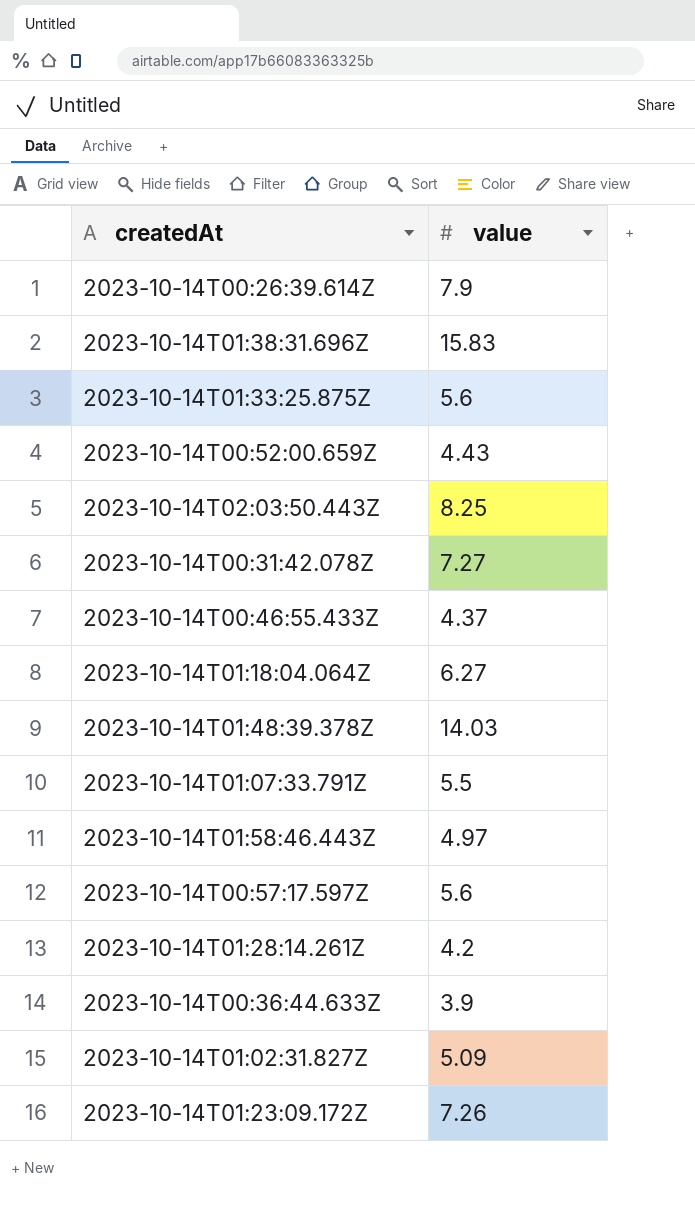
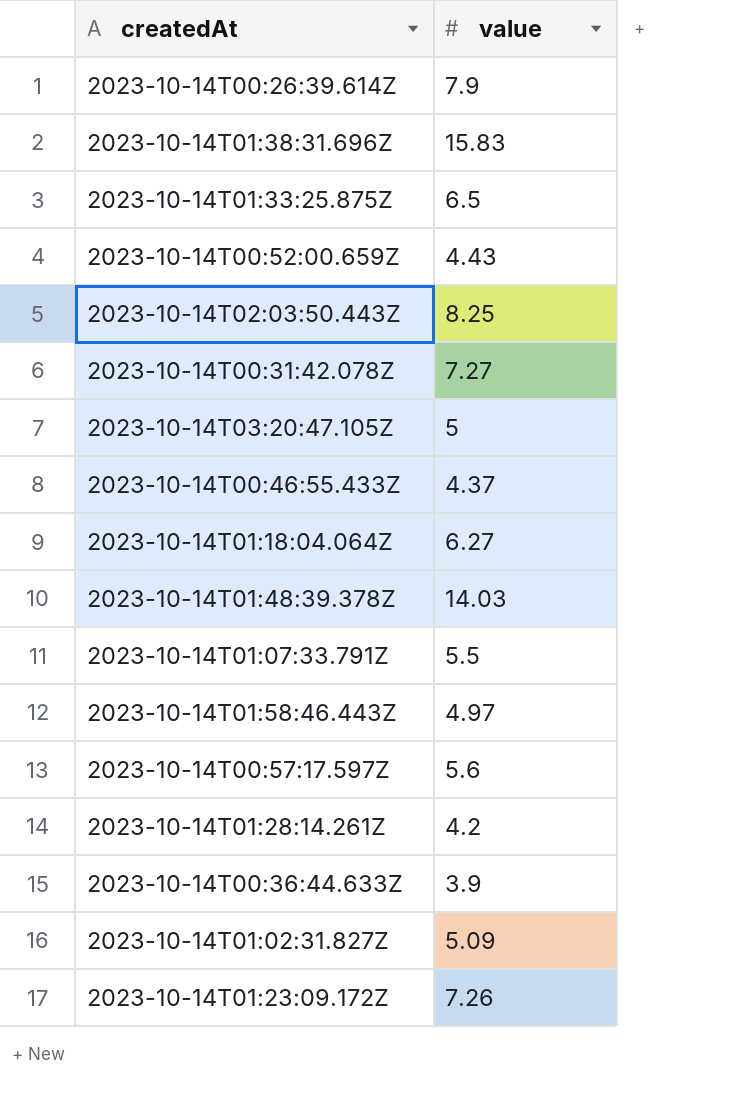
2023-10-14T01:33:25.875Z | value: 5.6 -> 6.5
row 2023-10-14T03:20:47.105Z: none -> 5

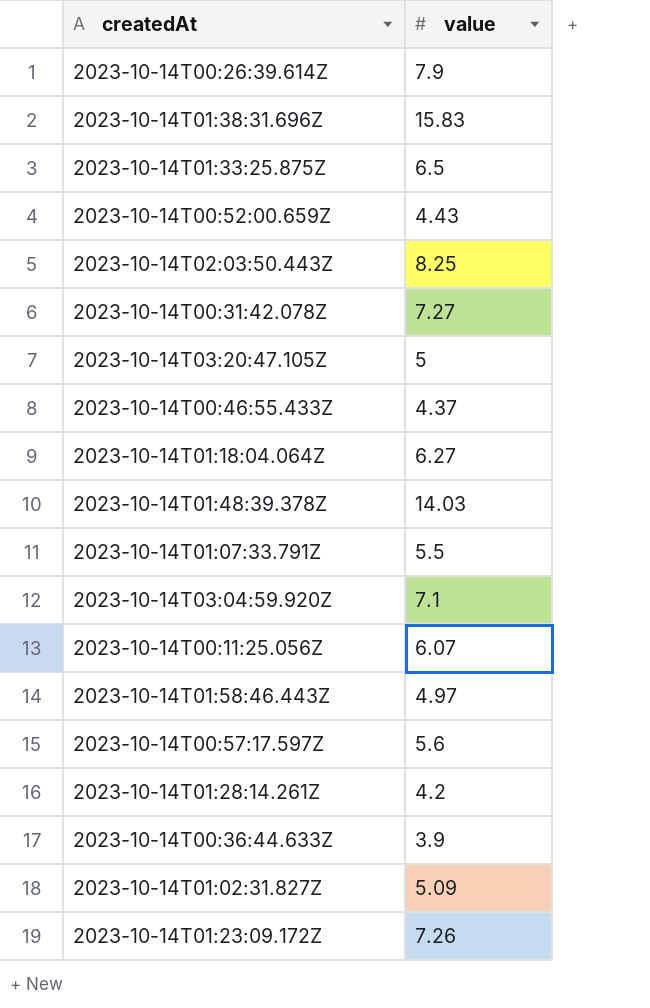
row 2023-10-14T03:04:59.920Z: none -> 7.1
row 2023-10-14T00:11:25.056Z: none -> 6.07

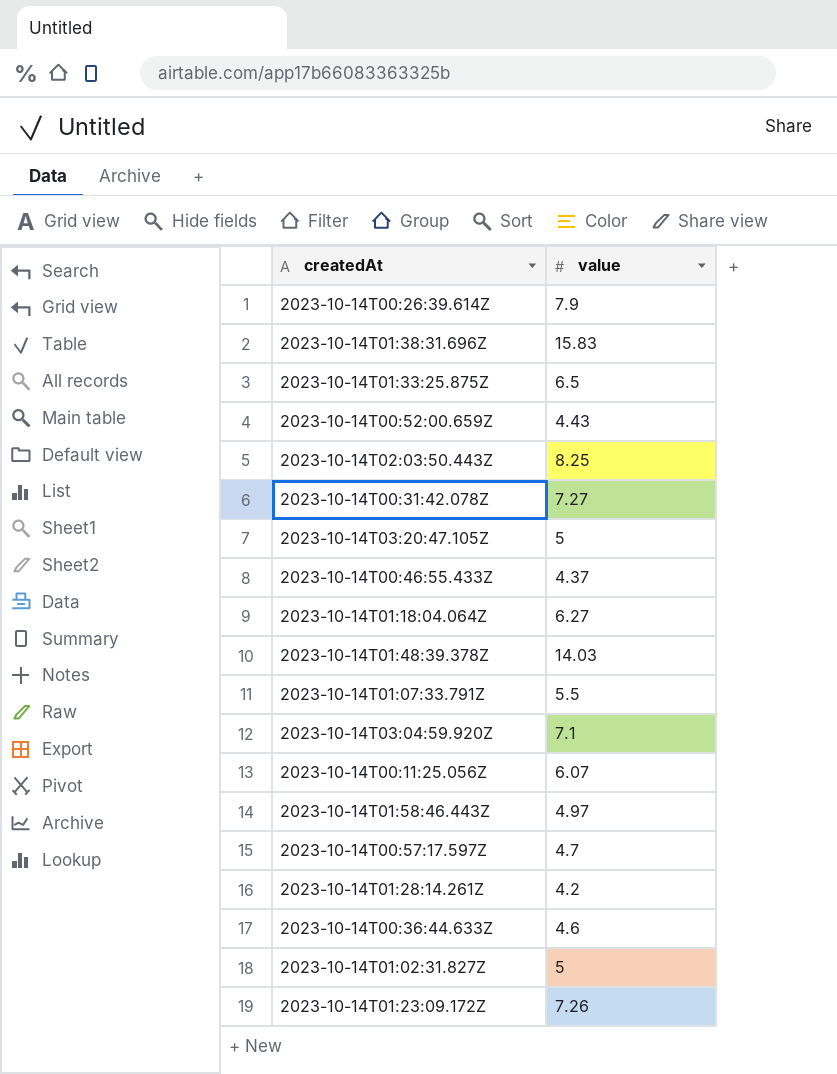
2023-10-14T00:57:17.597Z | value: 5.6 -> 4.7
2023-10-14T00:36:44.633Z | value: 3.9 -> 4.6
2023-10-14T01:02:31.827Z | value: 5.09 -> 5

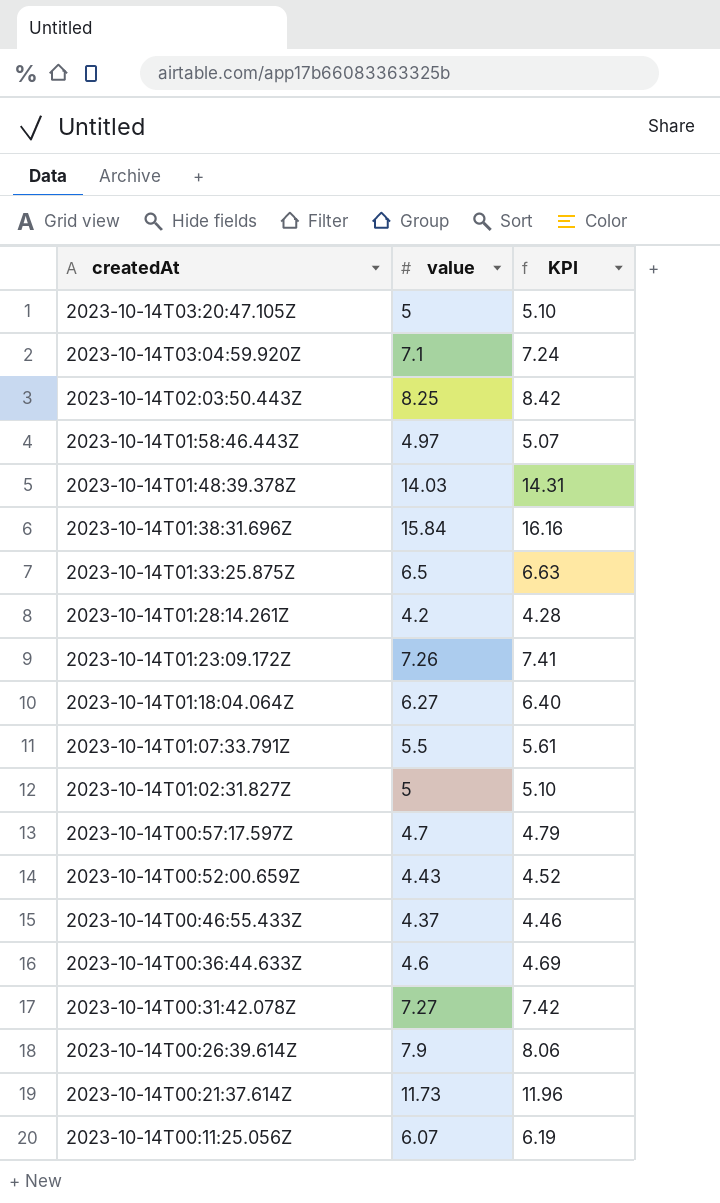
row order: none -> createdAt descending
column KPI | formula: none -> [value] * 1.02
2023-10-14T01:38:31.696Z | value: 15.83 -> 15.84
row 2023-10-14T00:21:37.614Z: none -> 11.73 | 11.96

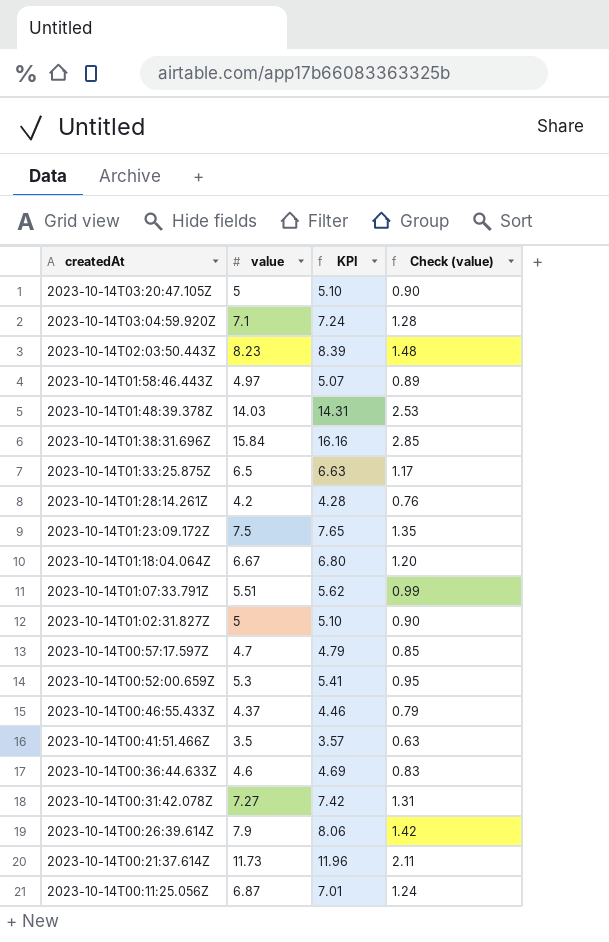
column Check (value) | formula: none -> [value] * 0.18
2023-10-14T02:03:50.443Z | value: 8.25 -> 8.23
2023-10-14T02:03:50.443Z | KPI: 8.42 -> 8.39
2023-10-14T01:23:09.172Z | value: 7.26 -> 7.5
2023-10-14T01:23:09.172Z | KPI: 7.41 -> 7.65
2023-10-14T01:18:04.064Z | value: 6.27 -> 6.67
2023-10-14T01:18:04.064Z | KPI: 6.40 -> 6.80
2023-10-14T01:07:33.791Z | value: 5.5 -> 5.51
2023-10-14T01:07:33.791Z | KPI: 5.61 -> 5.62
2023-10-14T00:52:00.659Z | value: 4.43 -> 5.3
2023-10-14T00:52:00.659Z | KPI: 4.52 -> 5.41
row 2023-10-14T00:41:51.466Z: none -> 3.5 | 3.57 | 0.63
2023-10-14T00:11:25.056Z | value: 6.07 -> 6.87
2023-10-14T00:11:25.056Z | KPI: 6.19 -> 7.01

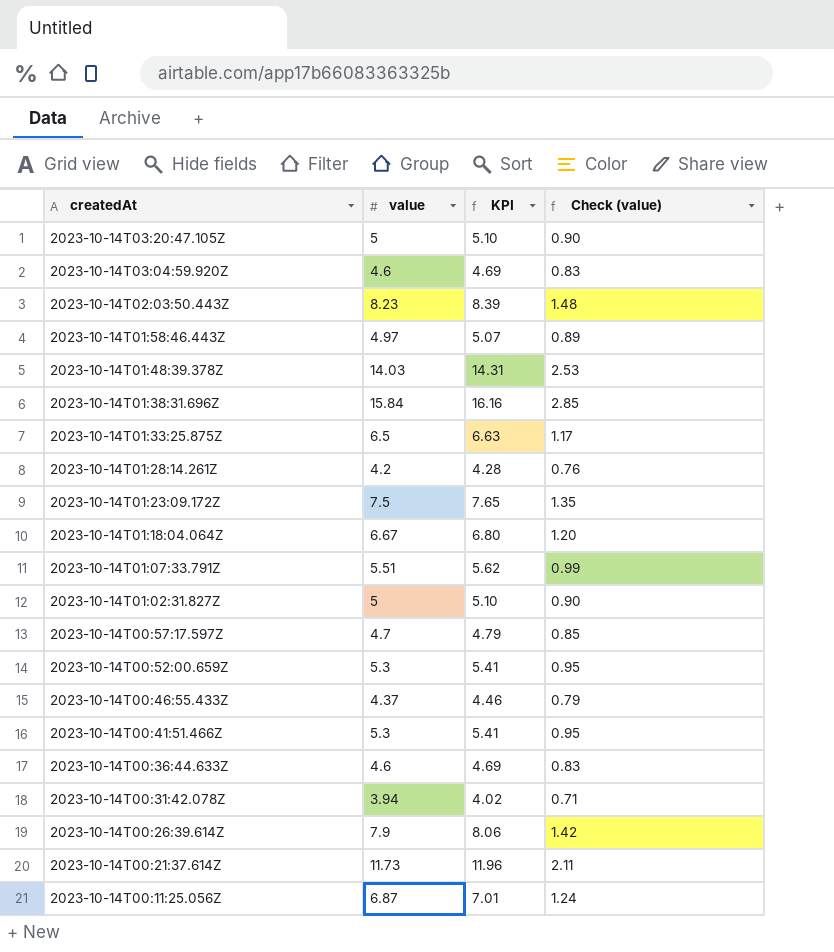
2023-10-14T03:04:59.920Z | value: 7.1 -> 4.6
2023-10-14T03:04:59.920Z | KPI: 7.24 -> 4.69
2023-10-14T03:04:59.920Z | Check (value): 1.28 -> 0.83
2023-10-14T00:41:51.466Z | value: 3.5 -> 5.3
2023-10-14T00:41:51.466Z | KPI: 3.57 -> 5.41
2023-10-14T00:41:51.466Z | Check (value): 0.63 -> 0.95
2023-10-14T00:31:42.078Z | value: 7.27 -> 3.94
2023-10-14T00:31:42.078Z | KPI: 7.42 -> 4.02
2023-10-14T00:31:42.078Z | Check (value): 1.31 -> 0.71

